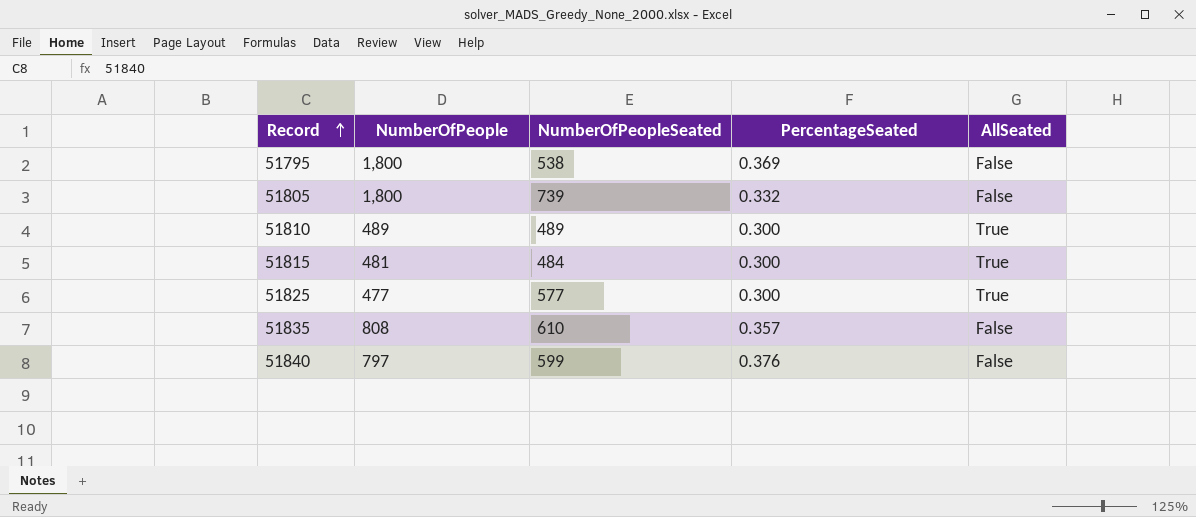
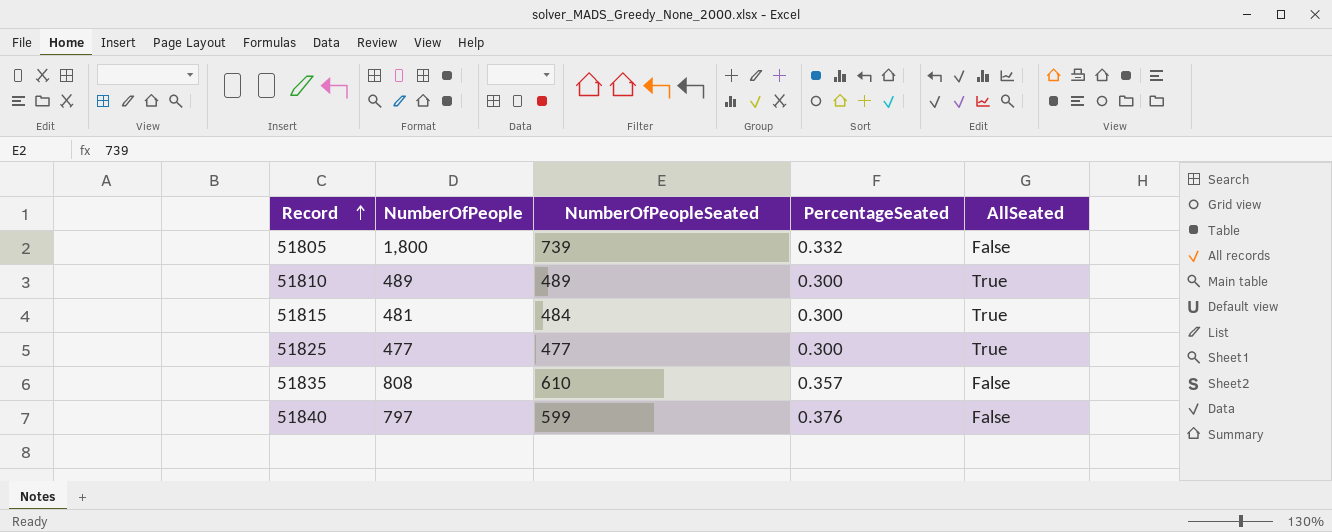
row 51795: 1,800 | 538 | 0.369 | False -> none
51825 | NumberOfPeopleSeated: 577 -> 477

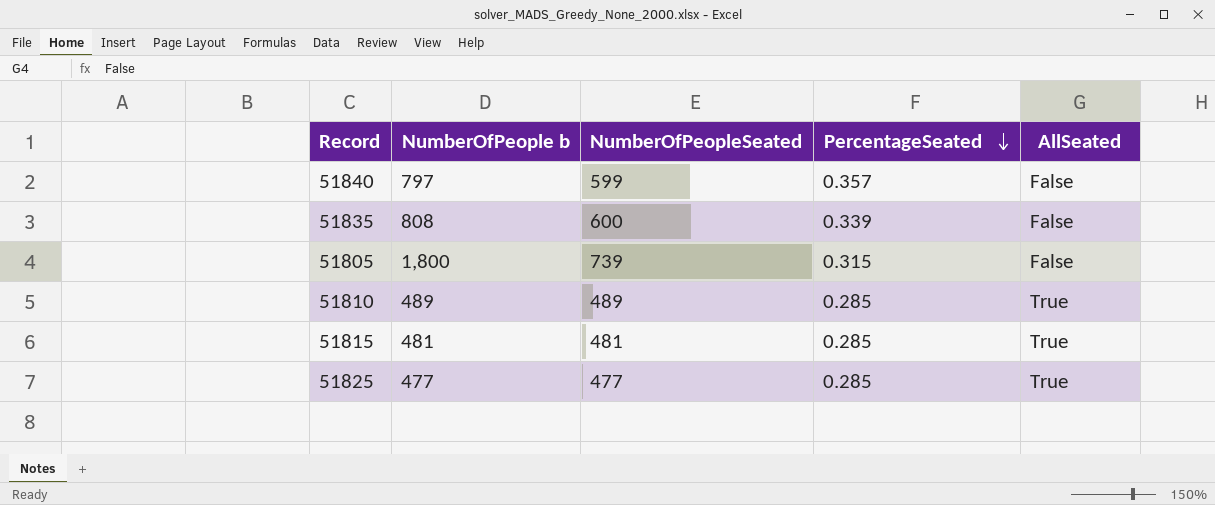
row order: Record ascending -> PercentageSeated descending
column name: NumberOfPeople -> NumberOfPeople b
51840 | PercentageSeated: 0.376 -> 0.357
51835 | NumberOfPeopleSeated: 610 -> 600
51835 | PercentageSeated: 0.357 -> 0.339
51805 | PercentageSeated: 0.332 -> 0.315
51810 | PercentageSeated: 0.300 -> 0.285
51815 | NumberOfPeopleSeated: 484 -> 481
51815 | PercentageSeated: 0.300 -> 0.285
51825 | PercentageSeated: 0.300 -> 0.285

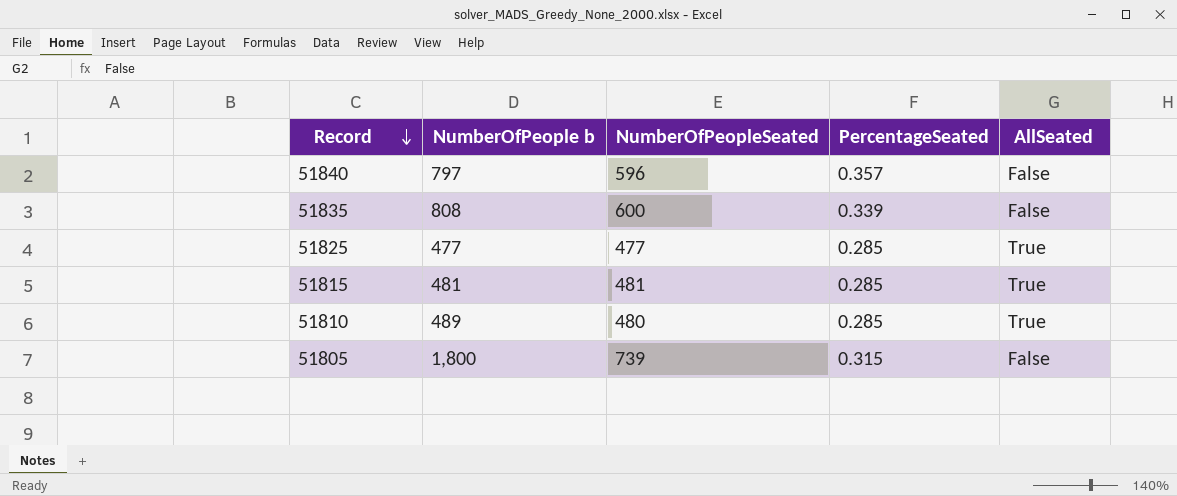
row order: PercentageSeated descending -> Record descending
51840 | NumberOfPeopleSeated: 599 -> 596
51810 | NumberOfPeopleSeated: 489 -> 480

